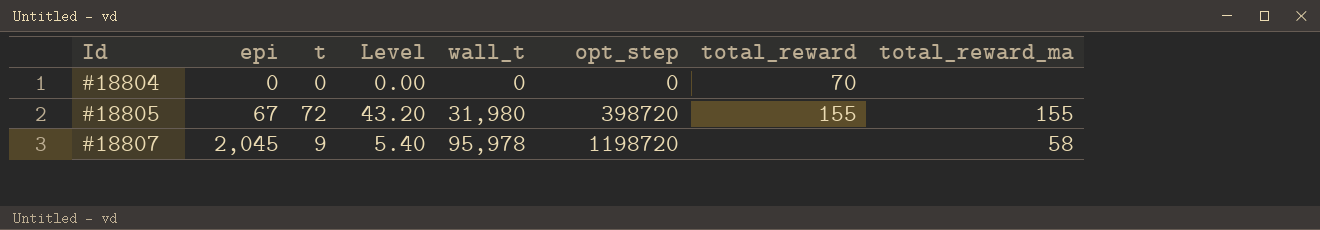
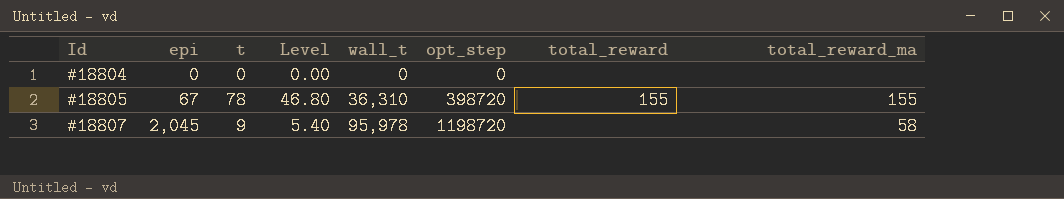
#18804 | total_reward: 70 -> none
#18805 | t: 72 -> 78
#18805 | Level: 43.20 -> 46.80
#18805 | wall_t: 31,980 -> 36,310

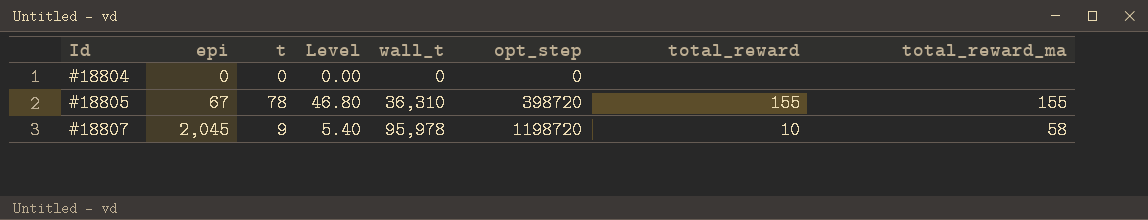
#18807 | total_reward: none -> 10

